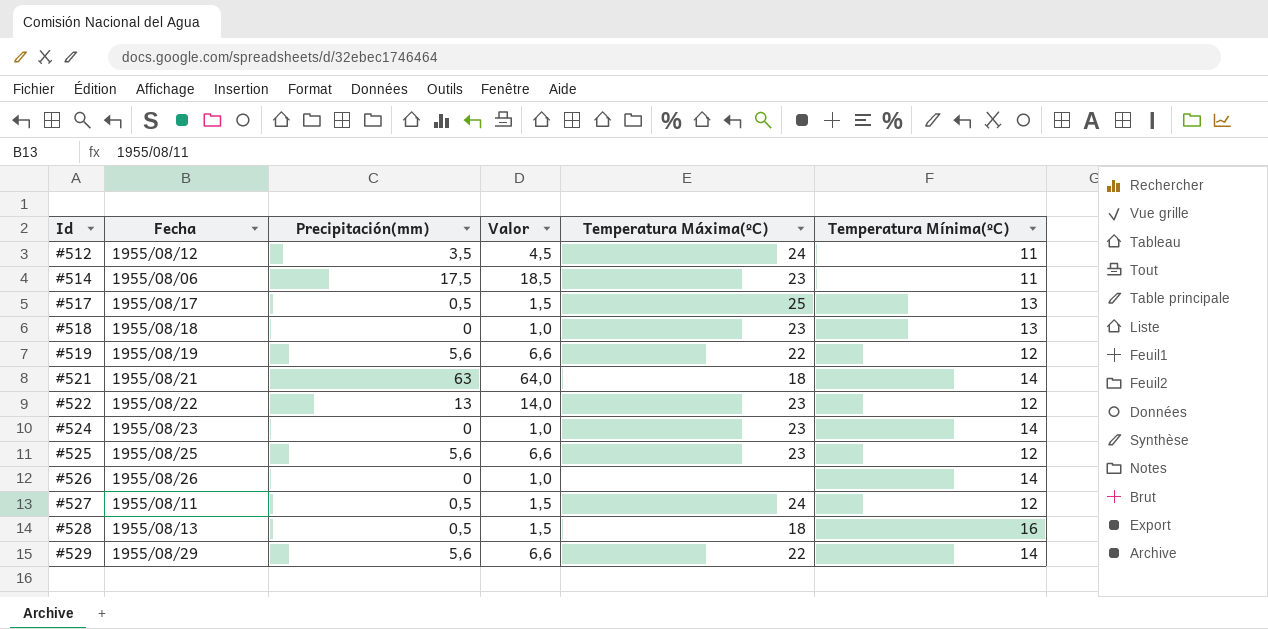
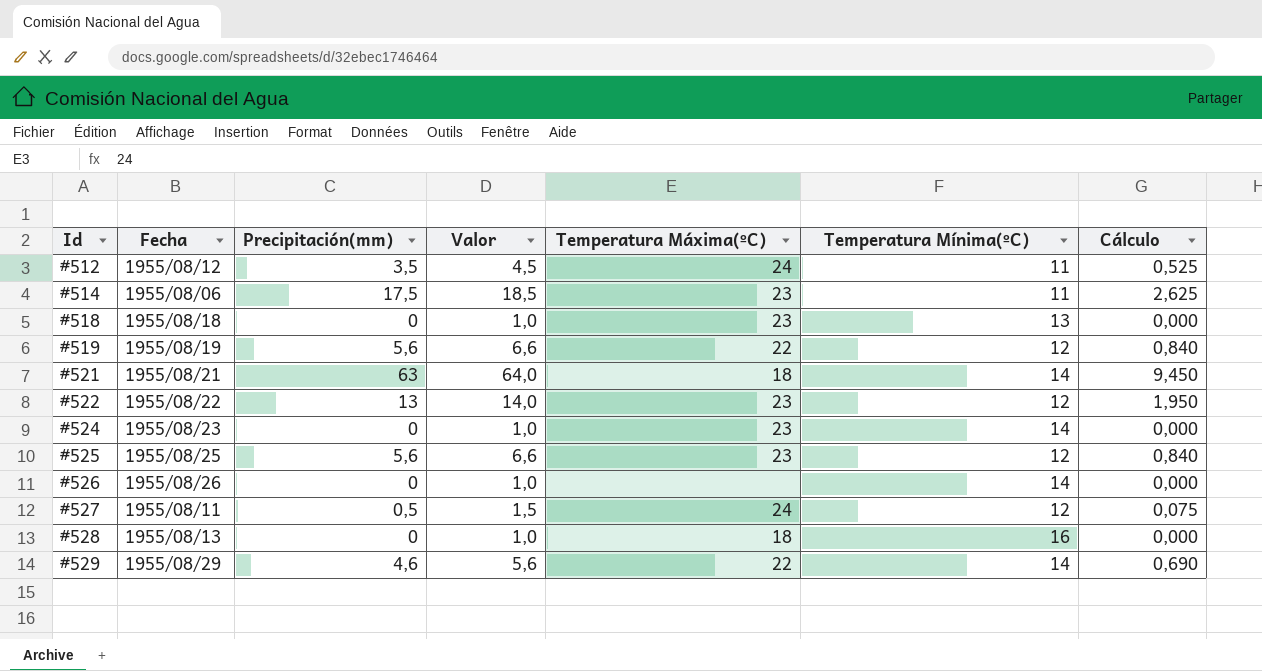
column Cálculo | formula: none -> [Precipitación(mm)] * 0,15
row #517: 1955/08/17 | 0,5 | 1,5 | 25 | 13 -> none
#528 | Precipitación(mm): 0,5 -> 0
#528 | Valor: 1,5 -> 1,0
#529 | Precipitación(mm): 5,6 -> 4,6
#529 | Valor: 6,6 -> 5,6

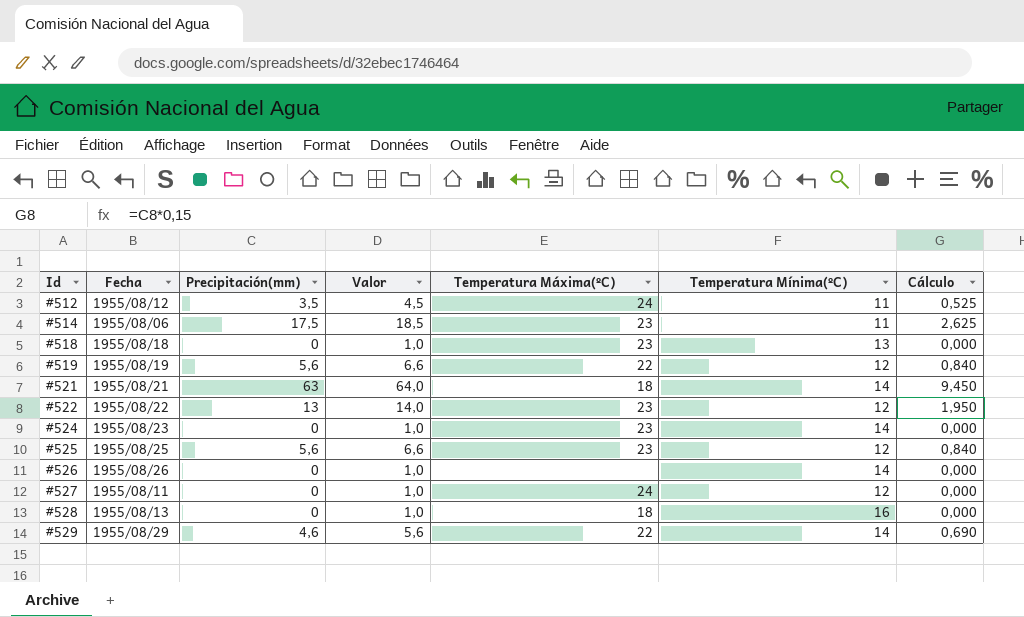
#527 | Precipitación(mm): 0,5 -> 0
#527 | Valor: 1,5 -> 1,0
#527 | Cálculo: 0,075 -> 0,000

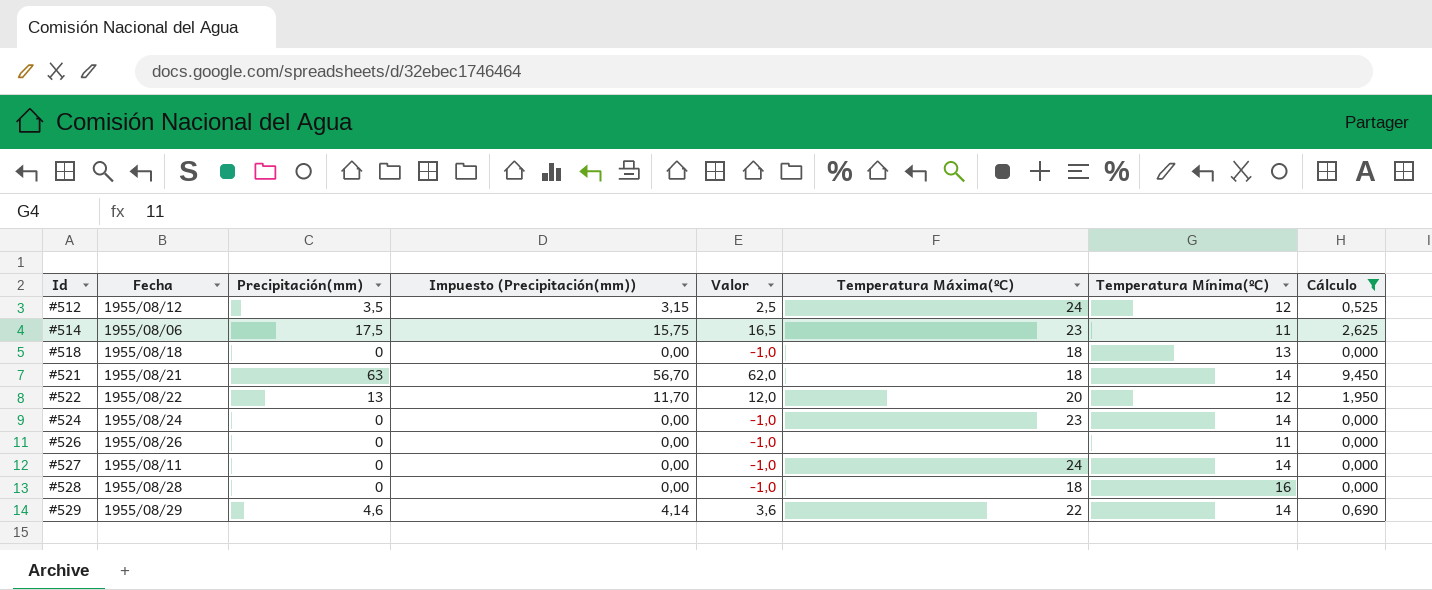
filter: none -> Cálculo != 0,840
column Impuesto (Precipitación(mm)) | formula: none -> [Precipitación(mm)] * 0,9
column Valor | formula: [Precipitación(mm)] + 1 -> [Precipitación(mm)] - 1
#512 | Temperatura Mínima(ºC): 11 -> 12
#518 | Temperatura Máxima(ºC): 23 -> 18
#522 | Temperatura Máxima(ºC): 23 -> 20
#524 | Fecha: 1955/08/23 -> 1955/08/24
#526 | Temperatura Mínima(ºC): 14 -> 11
#527 | Temperatura Mínima(ºC): 12 -> 14
#528 | Fecha: 1955/08/13 -> 1955/08/28

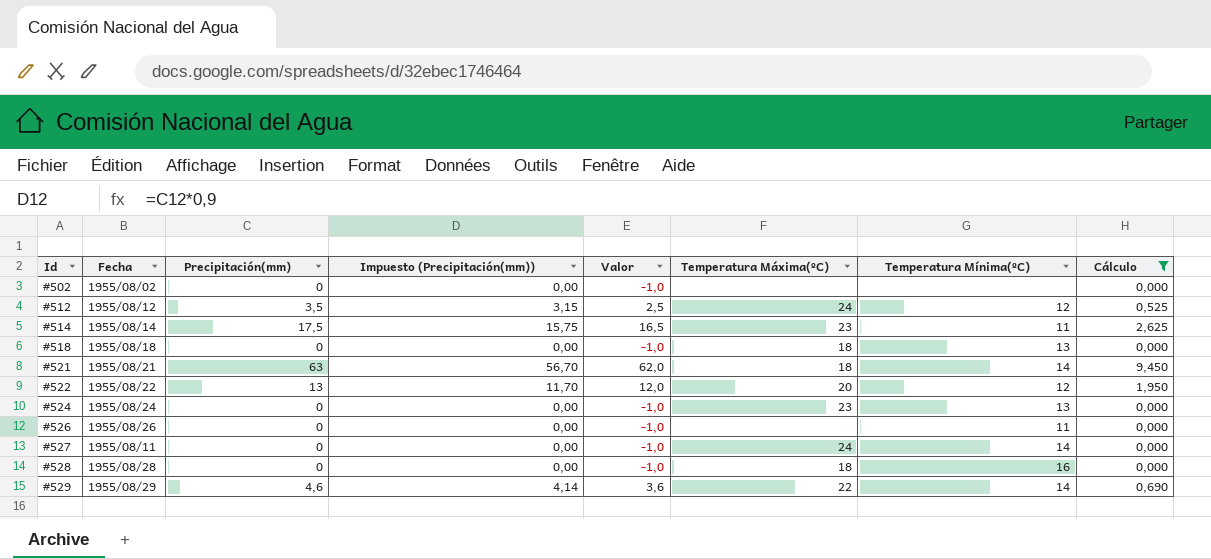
row #502: none -> 1955/08/02 | 0 | 0,00 | -1,0 | none | none | 0,000
#514 | Fecha: 1955/08/06 -> 1955/08/14
#524 | Temperatura Mínima(ºC): 14 -> 13

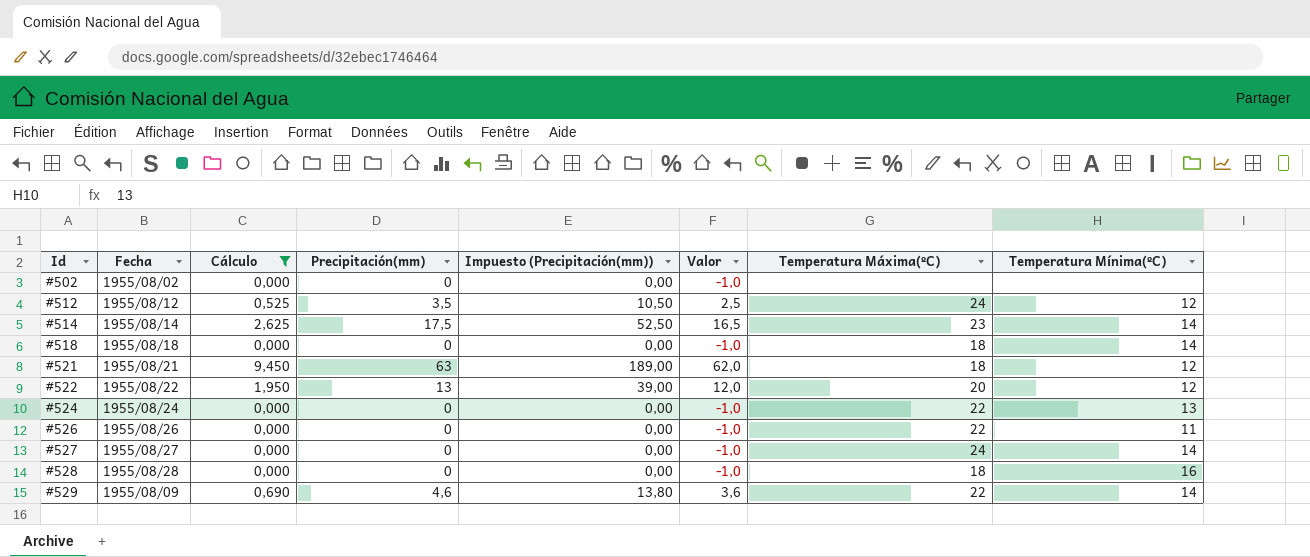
column Cálculo | position: 8 -> 3
column Impuesto (Precipitación(mm)) | formula: [Precipitación(mm)] * 0,9 -> [Precipitación(mm)] * 3
#514 | Temperatura Mínima(ºC): 11 -> 14
#518 | Temperatura Mínima(ºC): 13 -> 14
#521 | Temperatura Mínima(ºC): 14 -> 12
#524 | Temperatura Máxima(ºC): 23 -> 22
#526 | Temperatura Máxima(ºC): none -> 22
#527 | Fecha: 1955/08/11 -> 1955/08/27
#529 | Fecha: 1955/08/29 -> 1955/08/09

